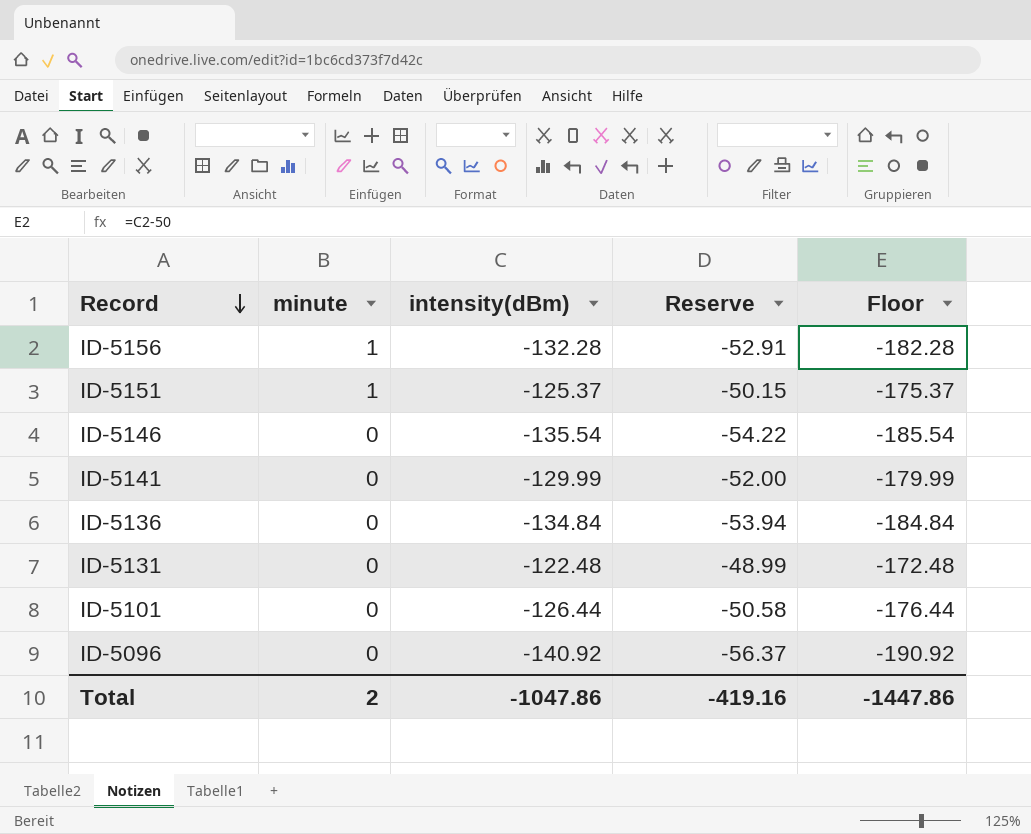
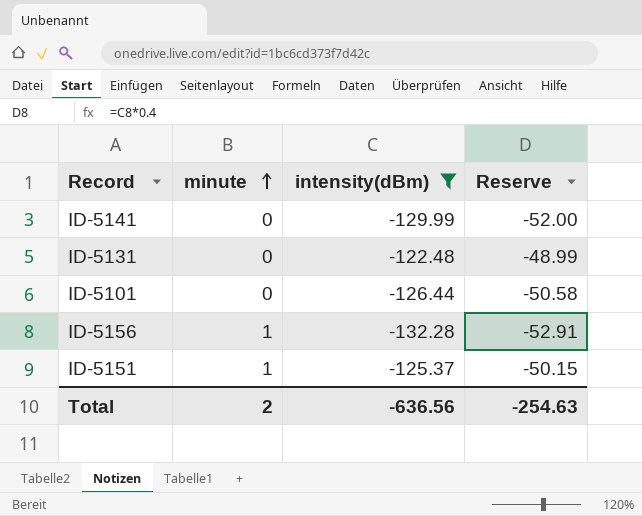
filter: none -> intensity(dBm) >= -132.28
row order: Record descending -> minute ascending
column Floor | formula: [intensity(dBm)] - 50 -> none
Total | intensity(dBm): -1047.86 -> -636.56
Total | Reserve: -419.16 -> -254.63

